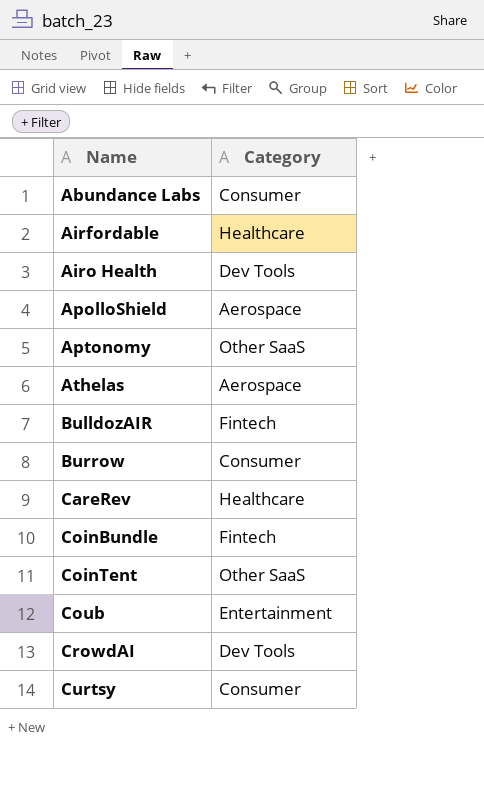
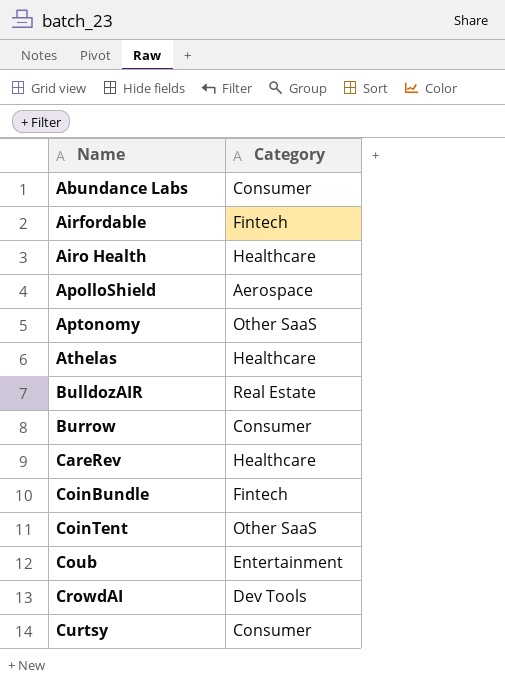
Airfordable | Category: Healthcare -> Fintech
Airo Health | Category: Dev Tools -> Healthcare
Athelas | Category: Aerospace -> Healthcare
BulldozAIR | Category: Fintech -> Real Estate

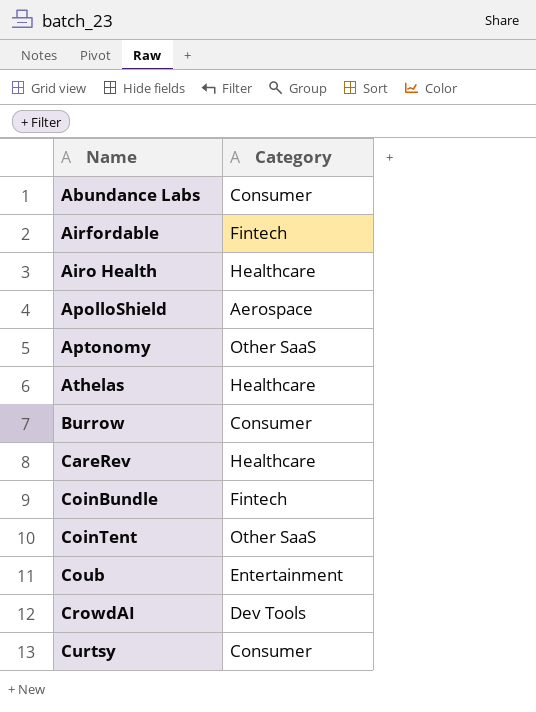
row BulldozAIR: Real Estate -> none

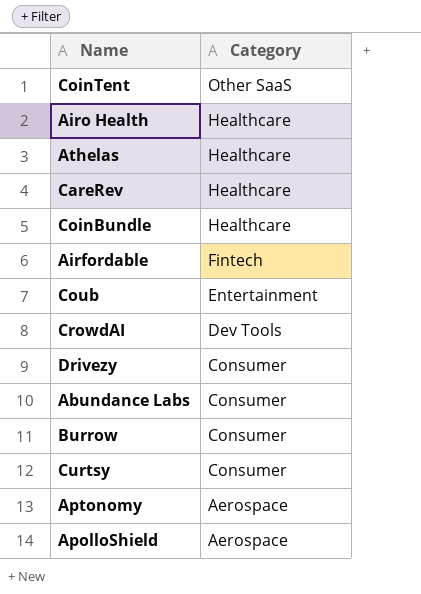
row order: Name ascending -> Category descending
CoinBundle | Category: Fintech -> Healthcare
row Drivezy: none -> Consumer
Aptonomy | Category: Other SaaS -> Aerospace

